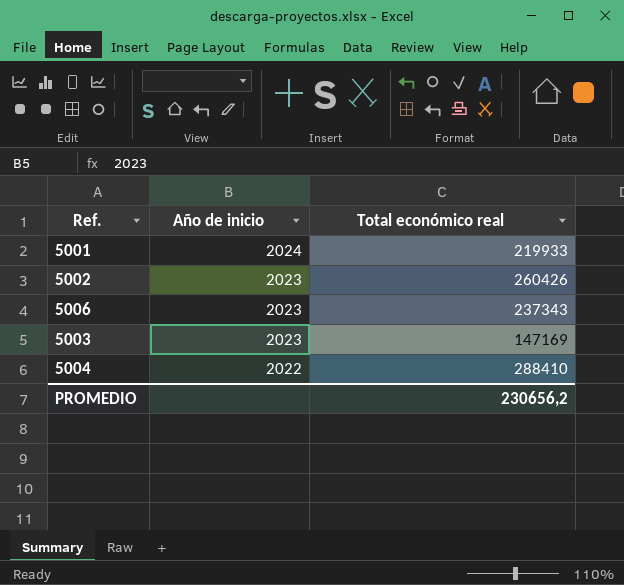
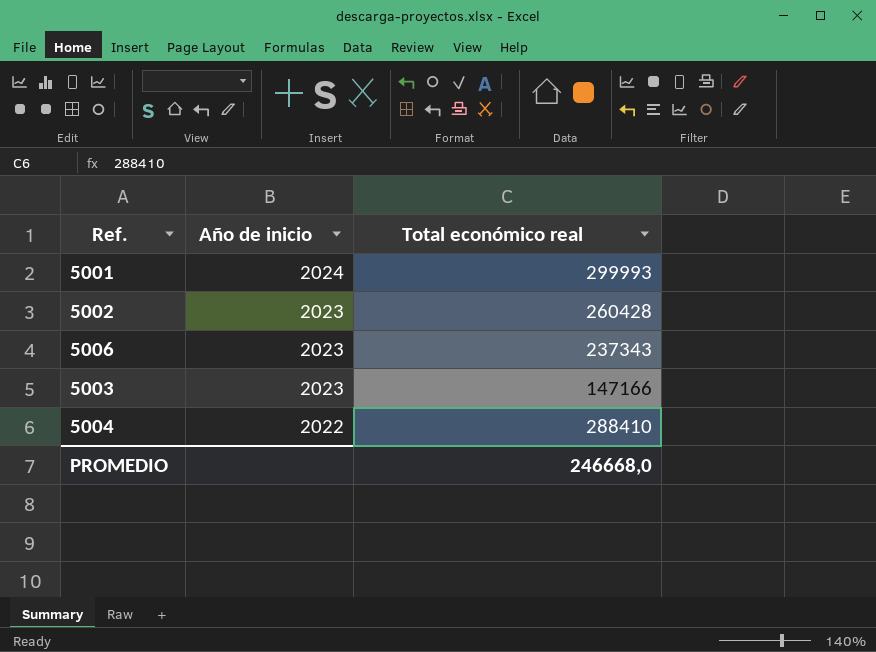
5001 | Total económico real: 219933 -> 299993
5002 | Total económico real: 260426 -> 260428
5003 | Total económico real: 147169 -> 147166
PROMEDIO | Total económico real: 230656,2 -> 246668,0

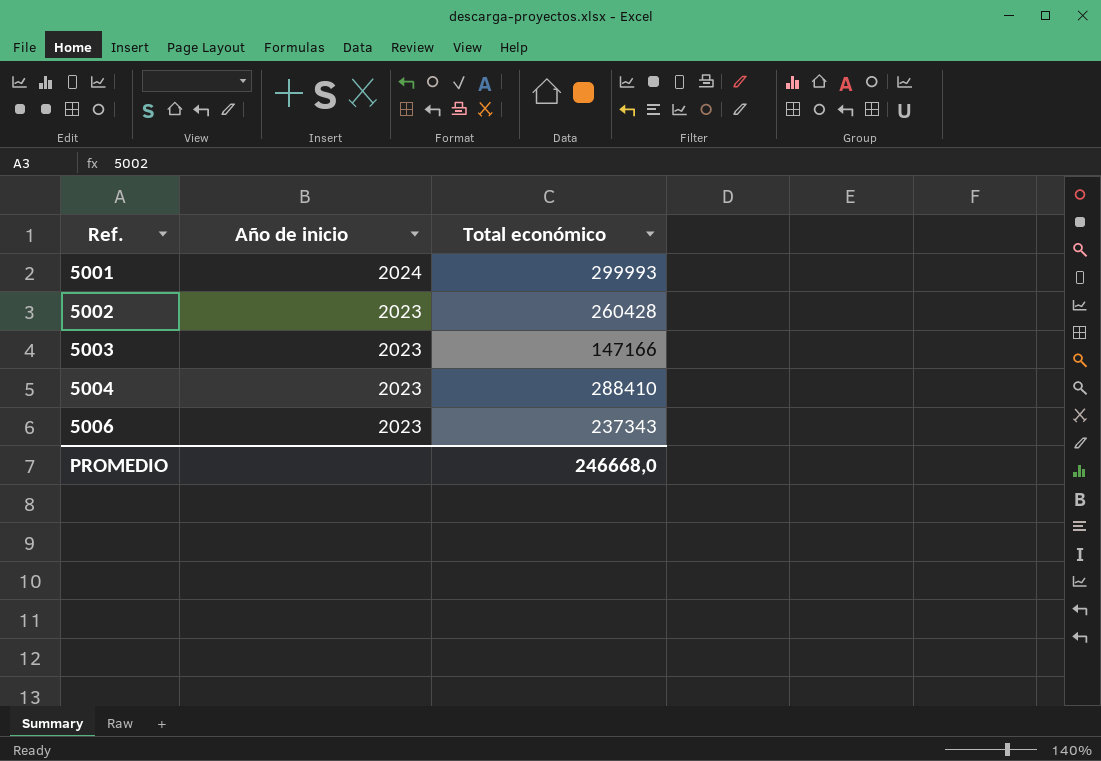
row order: Año de inicio descending -> Ref. ascending
column name: Total económico real -> Total económico
5004 | Año de inicio: 2022 -> 2023

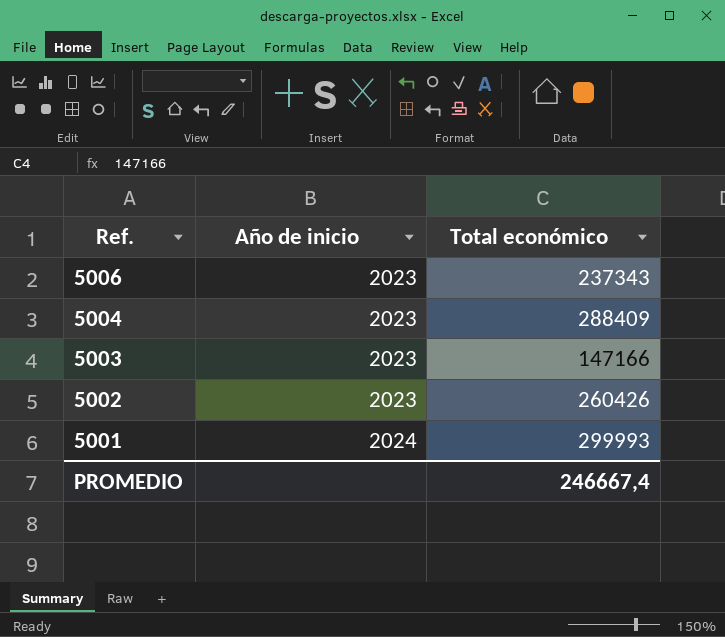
row order: Ref. ascending -> Ref. descending
5004 | Total económico: 288410 -> 288409
5002 | Total económico: 260428 -> 260426
PROMEDIO | Total económico: 246668,0 -> 246667,4

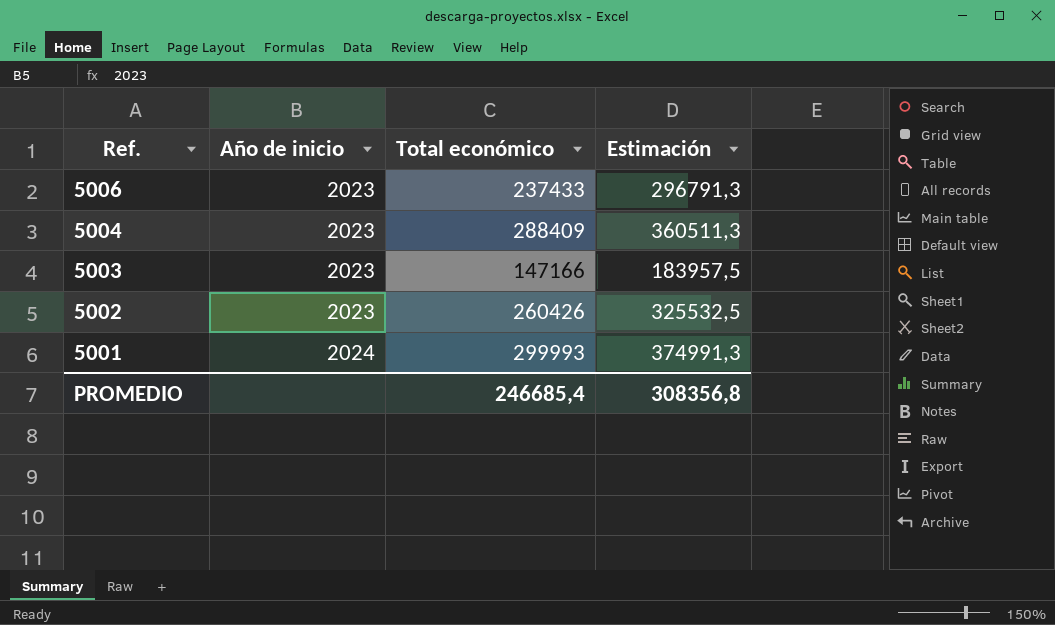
column Estimación | formula: none -> [Total económico] * 1,25
5006 | Total económico: 237343 -> 237433
PROMEDIO | Total económico: 246667,4 -> 246685,4

